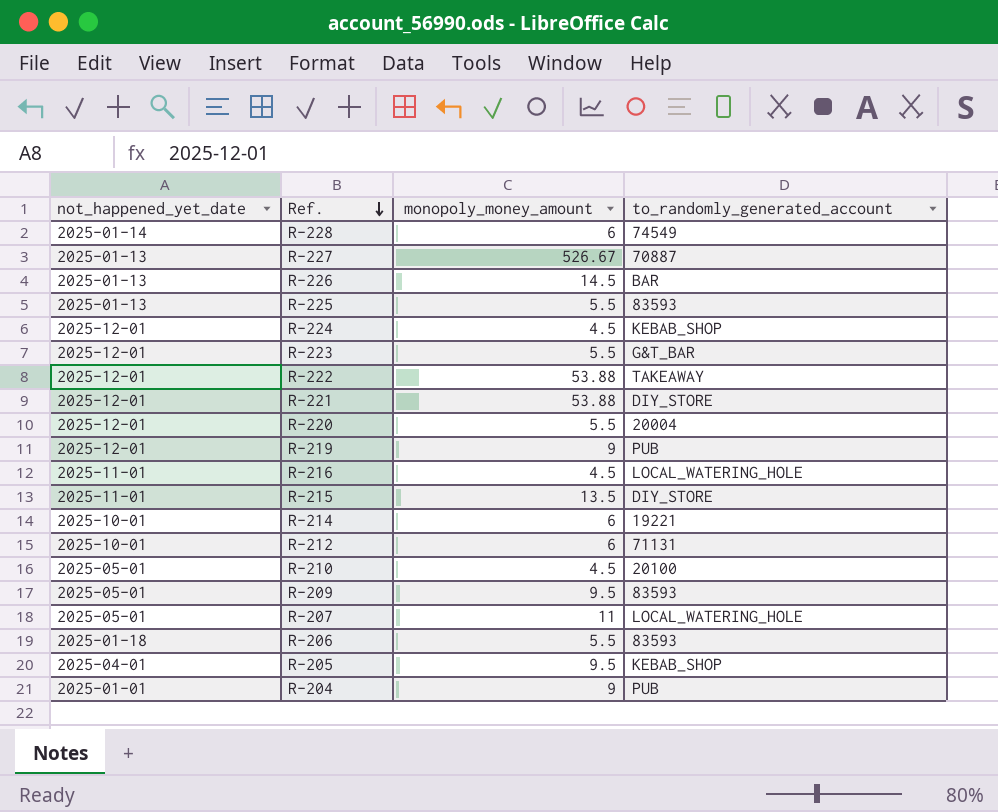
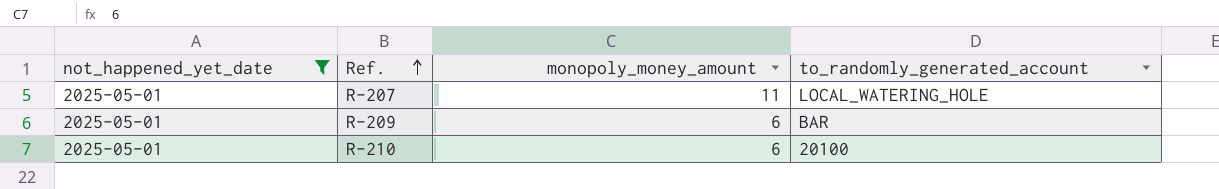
filter: none -> not_happened_yet_date = 2025-05-01
row order: Ref. descending -> Ref. ascending
R-209 | monopoly_money_amount: 9.5 -> 6
R-209 | to_randomly_generated_account: 83593 -> BAR
R-210 | monopoly_money_amount: 4.5 -> 6

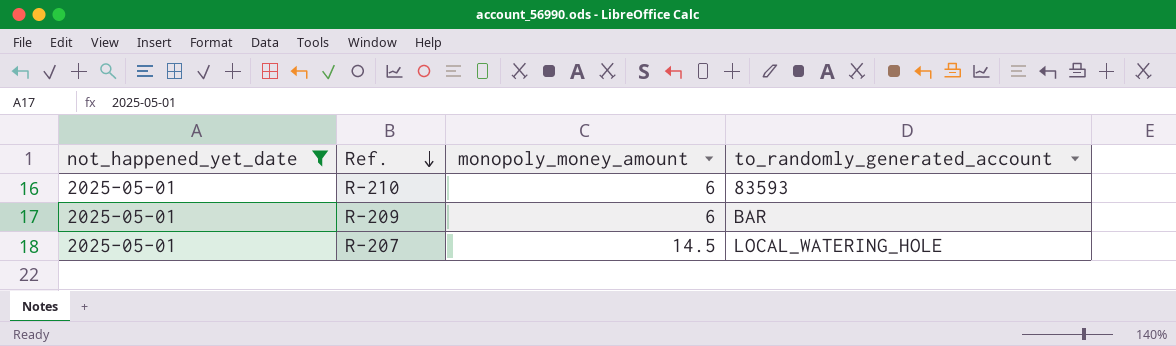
row order: Ref. ascending -> Ref. descending
R-210 | to_randomly_generated_account: 20100 -> 83593
R-207 | monopoly_money_amount: 11 -> 14.5

